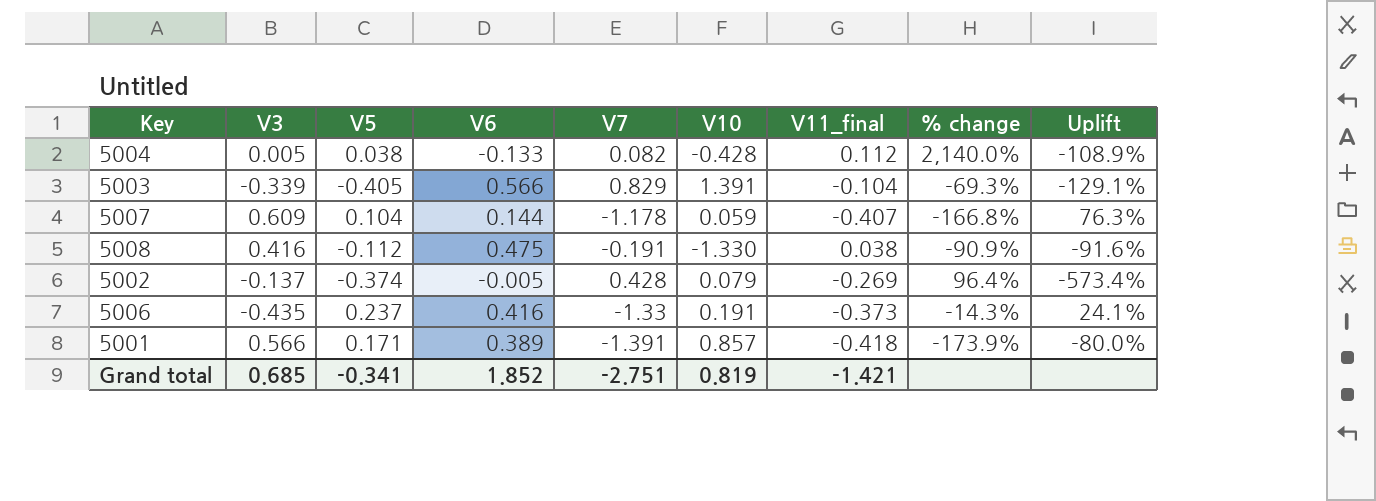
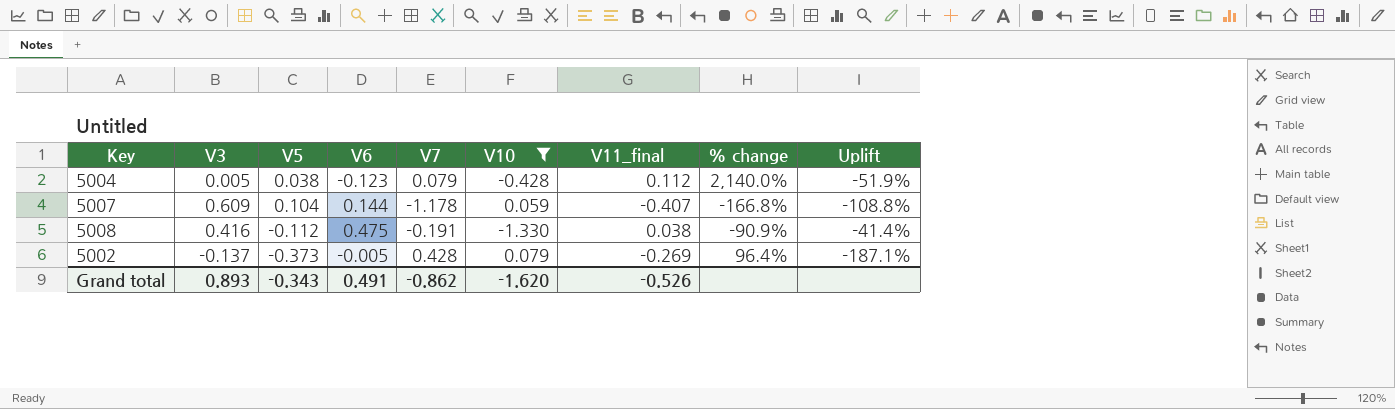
filter: none -> V10 <= 0.079
column Uplift | formula: ([V5] - [V10]) / [V10] -> ([V5] - [V7]) / [V7]
5004 | V6: -0.133 -> -0.123
5004 | V7: 0.082 -> 0.079
5002 | V5: -0.374 -> -0.373
Grand total | V3: 0.685 -> 0.893
Grand total | V5: -0.341 -> -0.343
Grand total | V6: 1.852 -> 0.491
Grand total | V7: -2.751 -> -0.862
Grand total | V10: 0.819 -> -1.620
Grand total | V11_final: -1.421 -> -0.526

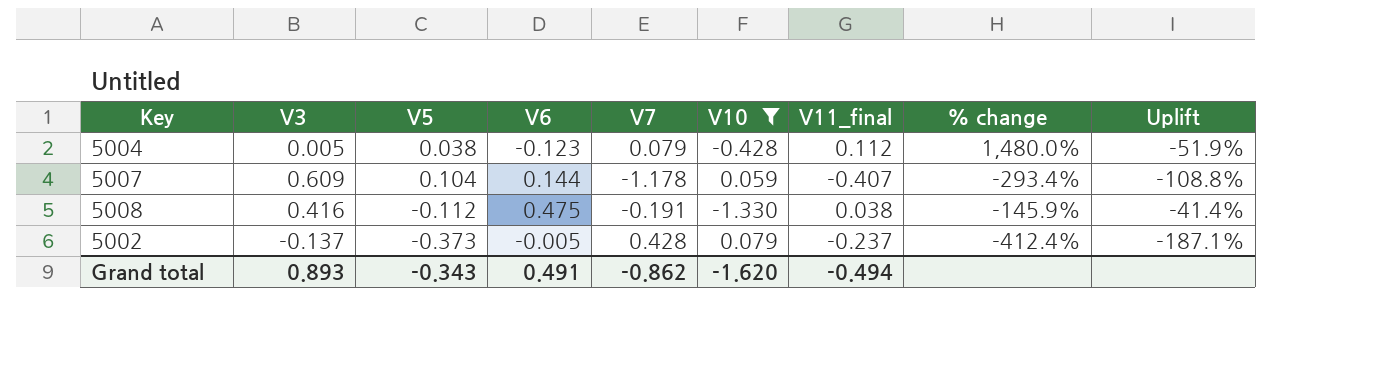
column % change | formula: ([V11_final] - [V3]) / [V3] -> ([V7] - [V3]) / [V3]
5002 | V11_final: -0.269 -> -0.237
Grand total | V11_final: -0.526 -> -0.494

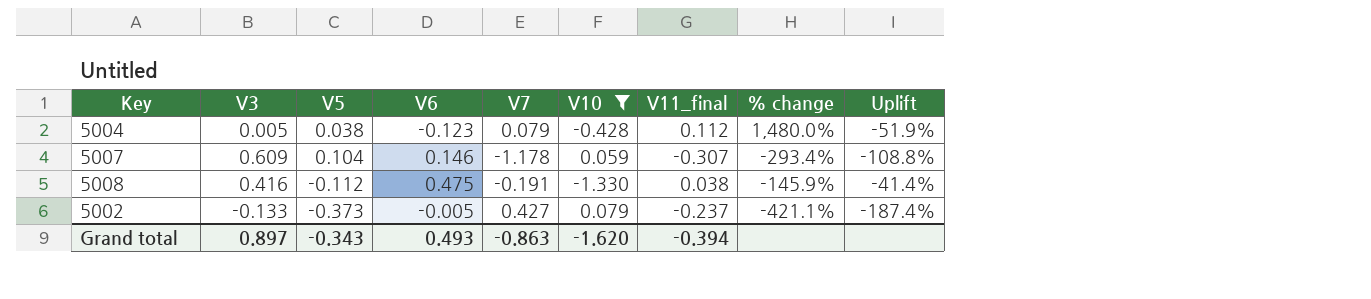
5007 | V6: 0.144 -> 0.146
5007 | V11_final: -0.407 -> -0.307
5002 | V3: -0.137 -> -0.133
5002 | V7: 0.428 -> 0.427
5002 | % change: -412.4% -> -421.1%
5002 | Uplift: -187.1% -> -187.4%
Grand total | V3: 0.893 -> 0.897
Grand total | V6: 0.491 -> 0.493
Grand total | V7: -0.862 -> -0.863
Grand total | V11_final: -0.494 -> -0.394

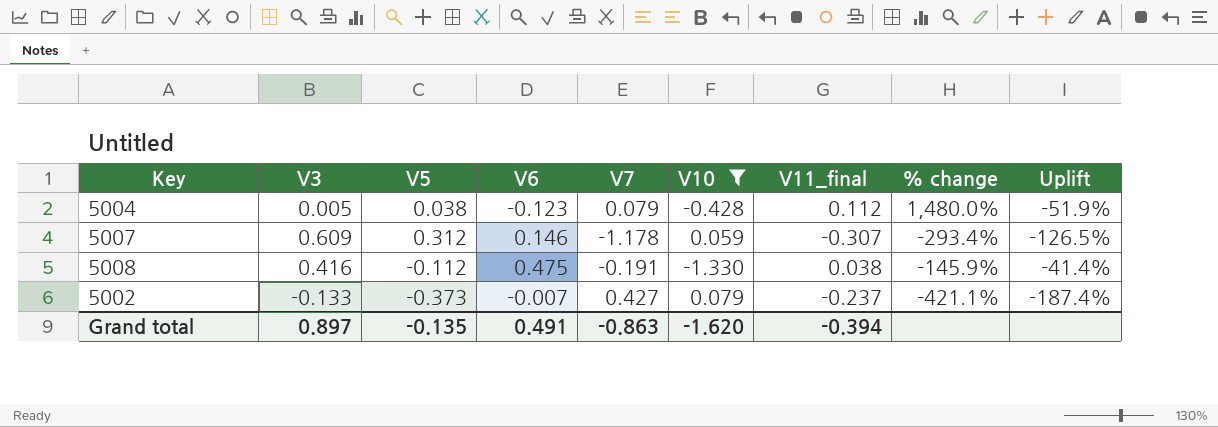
5007 | V5: 0.104 -> 0.312
5007 | Uplift: -108.8% -> -126.5%
5002 | V6: -0.005 -> -0.007
Grand total | V5: -0.343 -> -0.135
Grand total | V6: 0.493 -> 0.491

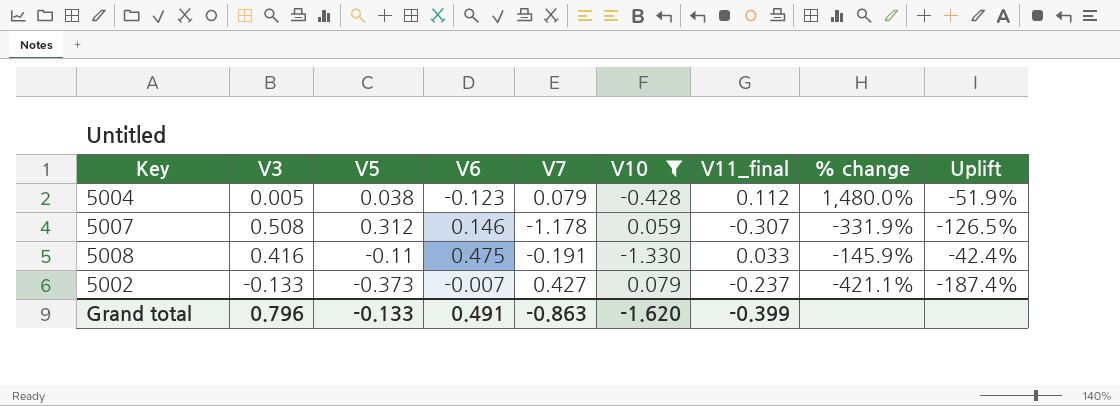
5007 | V3: 0.609 -> 0.508
5007 | % change: -293.4% -> -331.9%
5008 | V5: -0.112 -> -0.11
5008 | V11_final: 0.038 -> 0.033
5008 | Uplift: -41.4% -> -42.4%
Grand total | V3: 0.897 -> 0.796
Grand total | V5: -0.135 -> -0.133
Grand total | V11_final: -0.394 -> -0.399

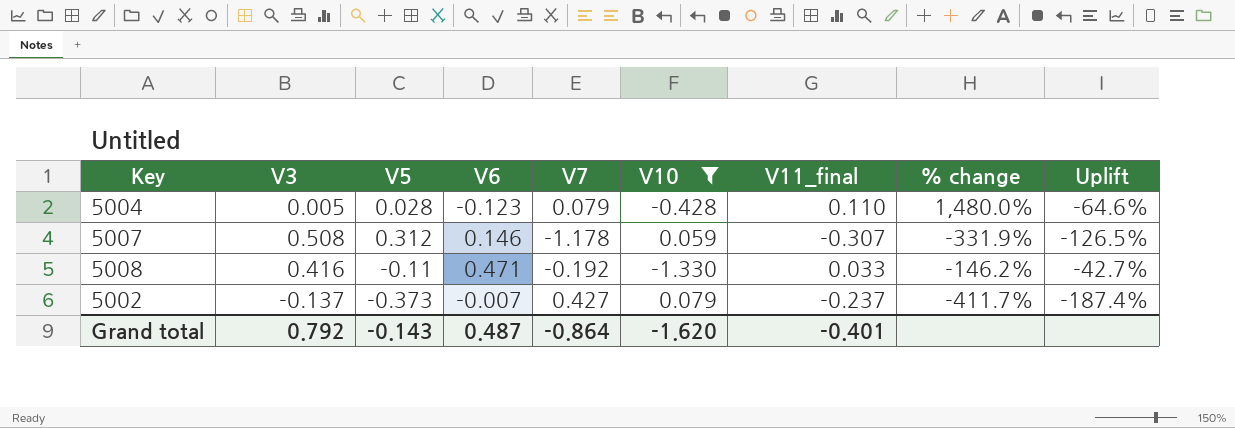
5004 | V5: 0.038 -> 0.028
5004 | V11_final: 0.112 -> 0.110
5004 | Uplift: -51.9% -> -64.6%
5008 | V6: 0.475 -> 0.471
5008 | V7: -0.191 -> -0.192
5008 | % change: -145.9% -> -146.2%
5008 | Uplift: -42.4% -> -42.7%
5002 | V3: -0.133 -> -0.137
5002 | % change: -421.1% -> -411.7%
Grand total | V3: 0.796 -> 0.792
Grand total | V5: -0.133 -> -0.143
Grand total | V6: 0.491 -> 0.487
Grand total | V7: -0.863 -> -0.864
Grand total | V11_final: -0.399 -> -0.401

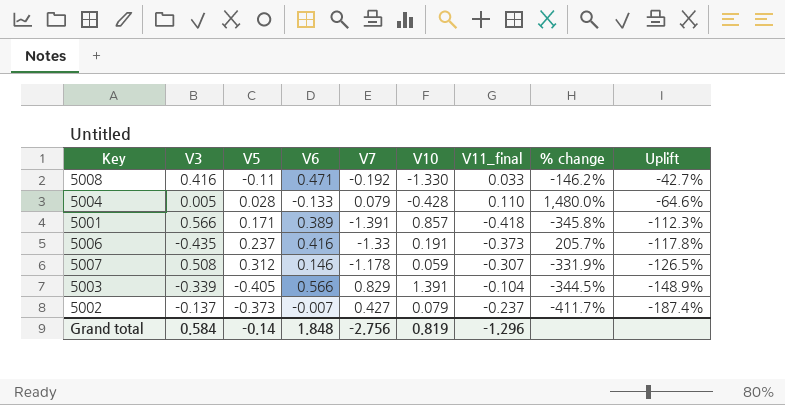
filter: V10 <= 0.079 -> none
row order: none -> Uplift descending
5004 | V6: -0.123 -> -0.133
Grand total | V3: 0.792 -> 0.584
Grand total | V5: -0.143 -> -0.14
Grand total | V6: 0.487 -> 1.848
Grand total | V7: -0.864 -> -2.756
Grand total | V10: -1.620 -> 0.819
Grand total | V11_final: -0.401 -> -1.296

